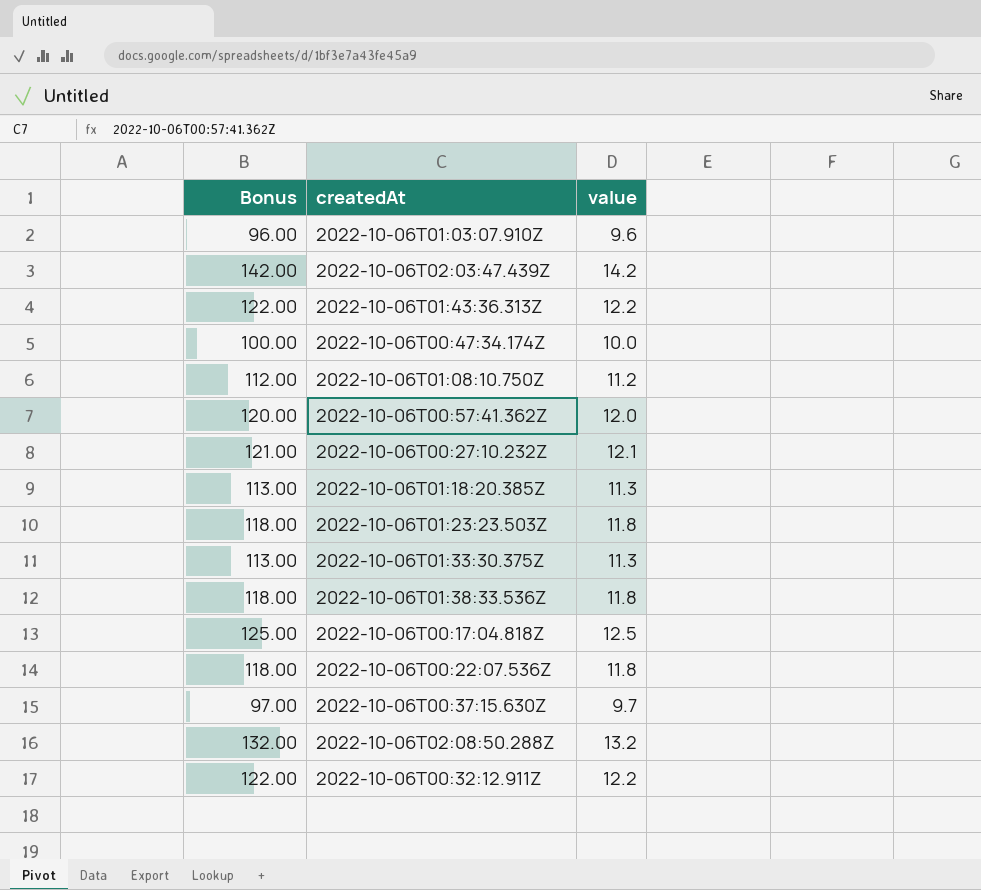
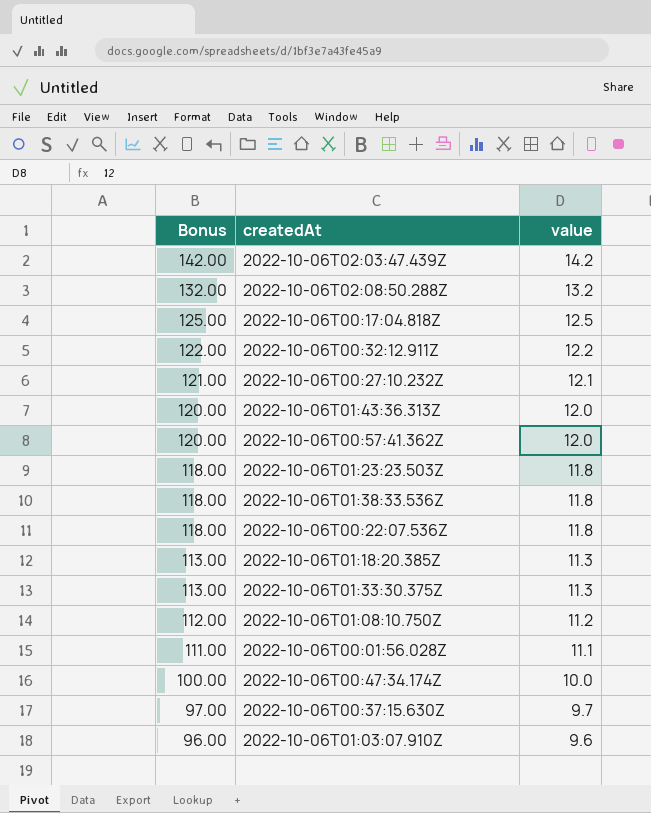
row order: none -> Bonus descending
2022-10-06T01:43:36.313Z | Bonus: 122.00 -> 120.00
2022-10-06T01:43:36.313Z | value: 12.2 -> 12.0
row 2022-10-06T00:01:56.028Z: none -> 111.00 | 11.1

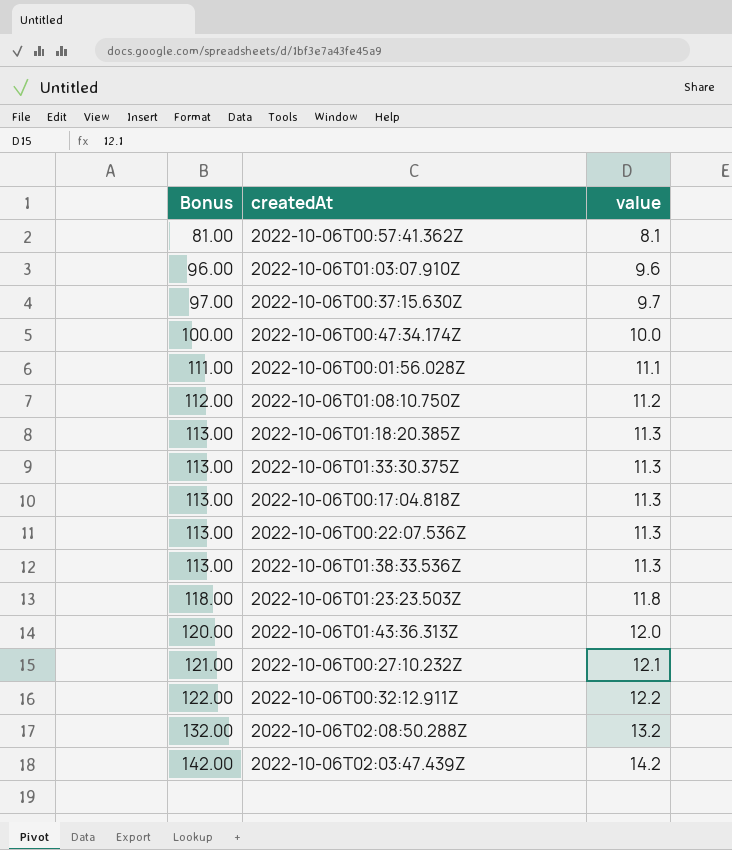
row order: Bonus descending -> Bonus ascending
2022-10-06T00:57:41.362Z | Bonus: 120.00 -> 81.00
2022-10-06T00:57:41.362Z | value: 12.0 -> 8.1
2022-10-06T00:17:04.818Z | Bonus: 125.00 -> 113.00
2022-10-06T00:17:04.818Z | value: 12.5 -> 11.3
2022-10-06T00:22:07.536Z | Bonus: 118.00 -> 113.00
2022-10-06T00:22:07.536Z | value: 11.8 -> 11.3
2022-10-06T01:38:33.536Z | Bonus: 118.00 -> 113.00
2022-10-06T01:38:33.536Z | value: 11.8 -> 11.3

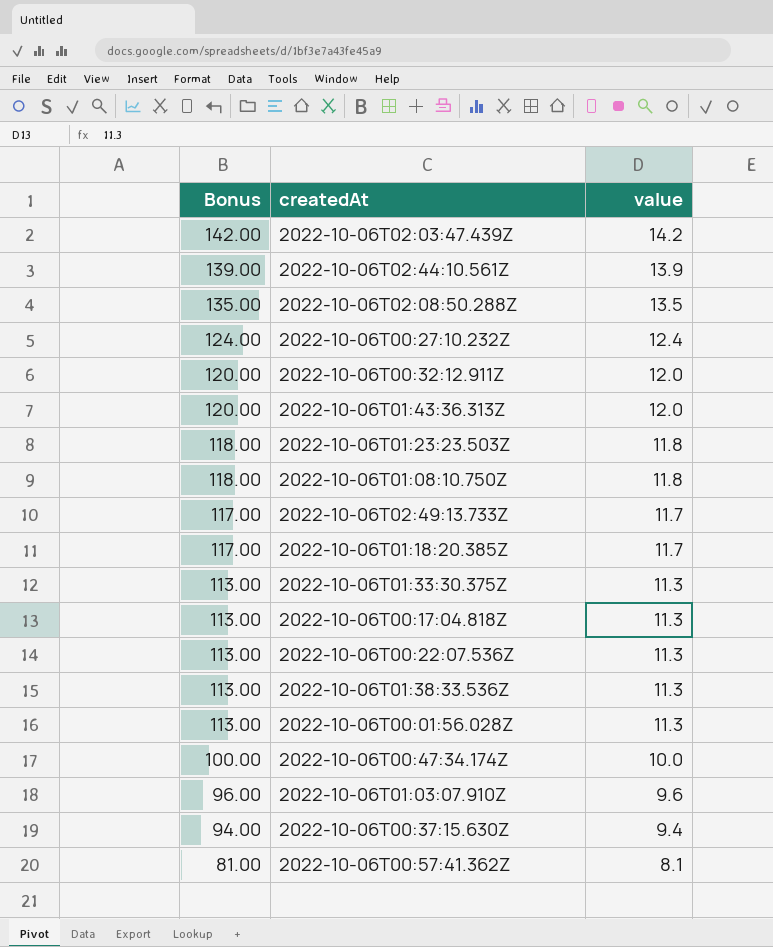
row order: Bonus ascending -> Bonus descending
row 2022-10-06T02:44:10.561Z: none -> 139.00 | 13.9
2022-10-06T02:08:50.288Z | Bonus: 132.00 -> 135.00
2022-10-06T02:08:50.288Z | value: 13.2 -> 13.5
2022-10-06T00:27:10.232Z | Bonus: 121.00 -> 124.00
2022-10-06T00:27:10.232Z | value: 12.1 -> 12.4
2022-10-06T00:32:12.911Z | Bonus: 122.00 -> 120.00
2022-10-06T00:32:12.911Z | value: 12.2 -> 12.0
2022-10-06T01:08:10.750Z | Bonus: 112.00 -> 118.00
2022-10-06T01:08:10.750Z | value: 11.2 -> 11.8
row 2022-10-06T02:49:13.733Z: none -> 117.00 | 11.7
2022-10-06T01:18:20.385Z | Bonus: 113.00 -> 117.00
2022-10-06T01:18:20.385Z | value: 11.3 -> 11.7
2022-10-06T00:01:56.028Z | Bonus: 111.00 -> 113.00
2022-10-06T00:01:56.028Z | value: 11.1 -> 11.3
2022-10-06T00:37:15.630Z | Bonus: 97.00 -> 94.00
2022-10-06T00:37:15.630Z | value: 9.7 -> 9.4

